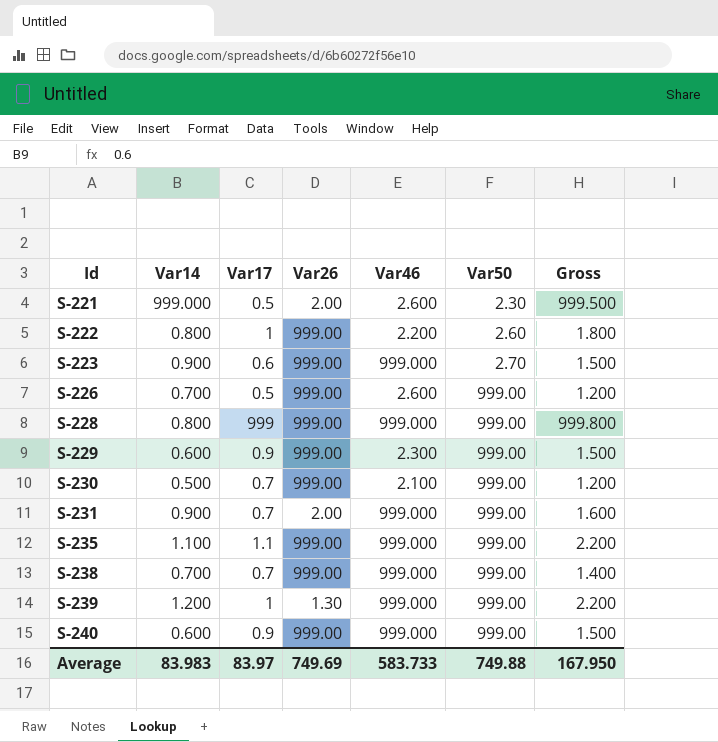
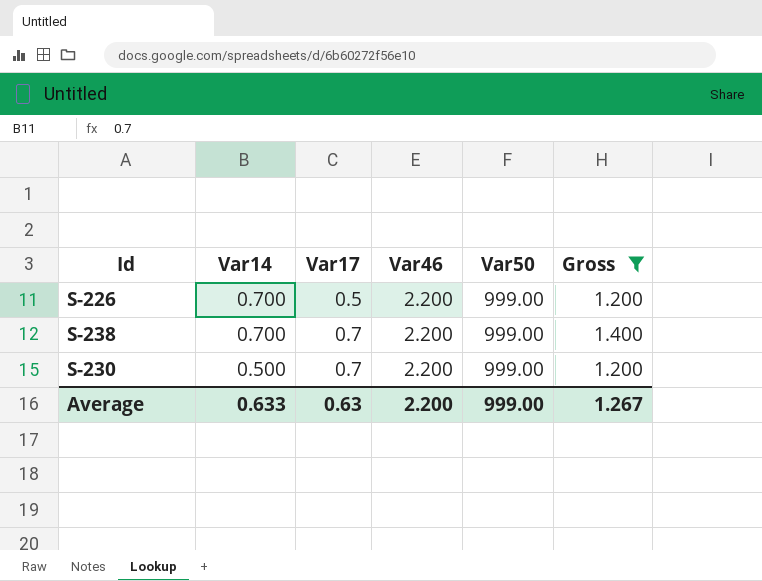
filter: none -> Gross <= 1.400
row order: Id ascending -> Var14 descending
column Var26 | position: 4 -> none
S-226 | Var46: 2.600 -> 2.200
S-238 | Var46: 999.000 -> 2.200
S-230 | Var46: 2.100 -> 2.200
Average | Var14: 83.983 -> 0.633
Average | Var17: 83.97 -> 0.63
Average | Var46: 583.733 -> 2.200
Average | Var50: 749.88 -> 999.00
Average | Gross: 167.950 -> 1.267

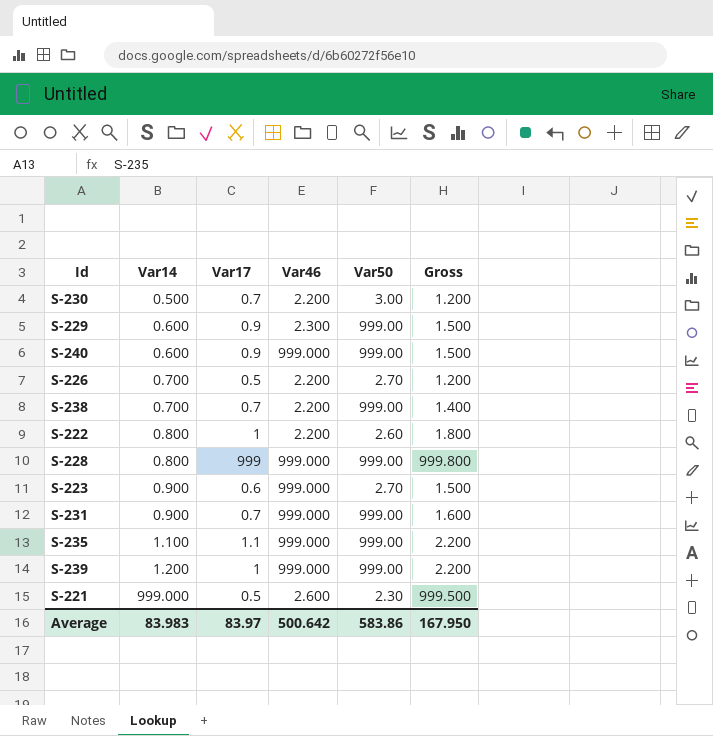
filter: Gross <= 1.400 -> none
row order: Var14 descending -> Var14 ascending
S-230 | Var50: 999.00 -> 3.00
S-226 | Var50: 999.00 -> 2.70
Average | Var14: 0.633 -> 83.983
Average | Var17: 0.63 -> 83.97
Average | Var46: 2.200 -> 500.642
Average | Var50: 999.00 -> 583.86
Average | Gross: 1.267 -> 167.950

